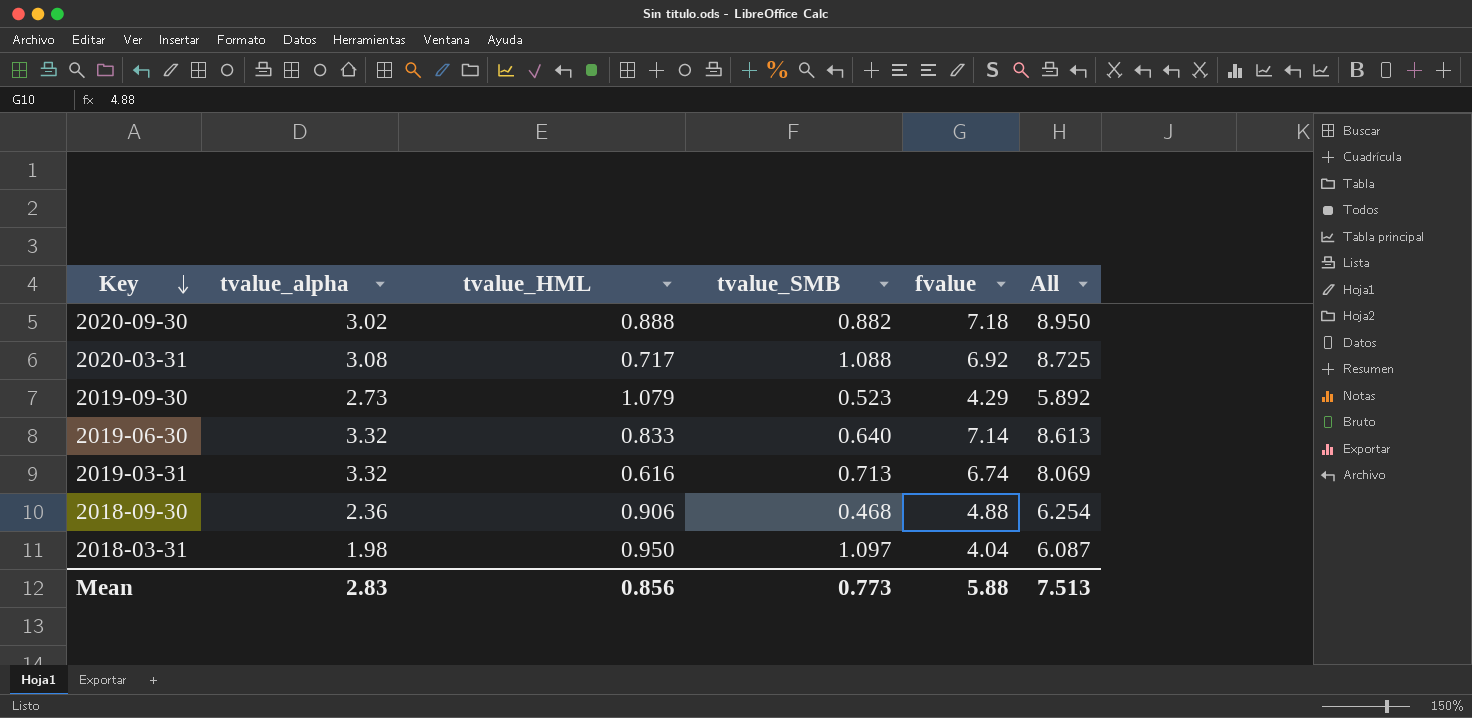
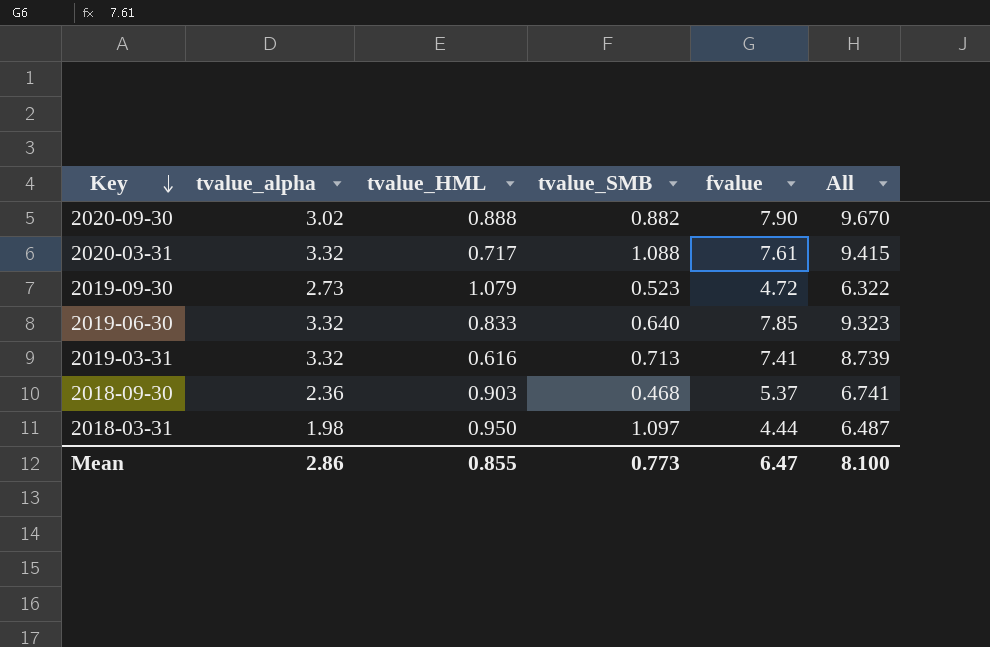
2020-09-30 | fvalue: 7.18 -> 7.90
2020-09-30 | All: 8.950 -> 9.670
2020-03-31 | tvalue_alpha: 3.08 -> 3.32
2020-03-31 | fvalue: 6.92 -> 7.61
2020-03-31 | All: 8.725 -> 9.415
2019-09-30 | fvalue: 4.29 -> 4.72
2019-09-30 | All: 5.892 -> 6.322
2019-06-30 | fvalue: 7.14 -> 7.85
2019-06-30 | All: 8.613 -> 9.323
2019-03-31 | fvalue: 6.74 -> 7.41
2019-03-31 | All: 8.069 -> 8.739
2018-09-30 | tvalue_HML: 0.906 -> 0.903
2018-09-30 | fvalue: 4.88 -> 5.37
2018-09-30 | All: 6.254 -> 6.741
2018-03-31 | fvalue: 4.04 -> 4.44
2018-03-31 | All: 6.087 -> 6.487
Mean | tvalue_alpha: 2.83 -> 2.86
Mean | tvalue_HML: 0.856 -> 0.855
Mean | fvalue: 5.88 -> 6.47
Mean | All: 7.513 -> 8.100

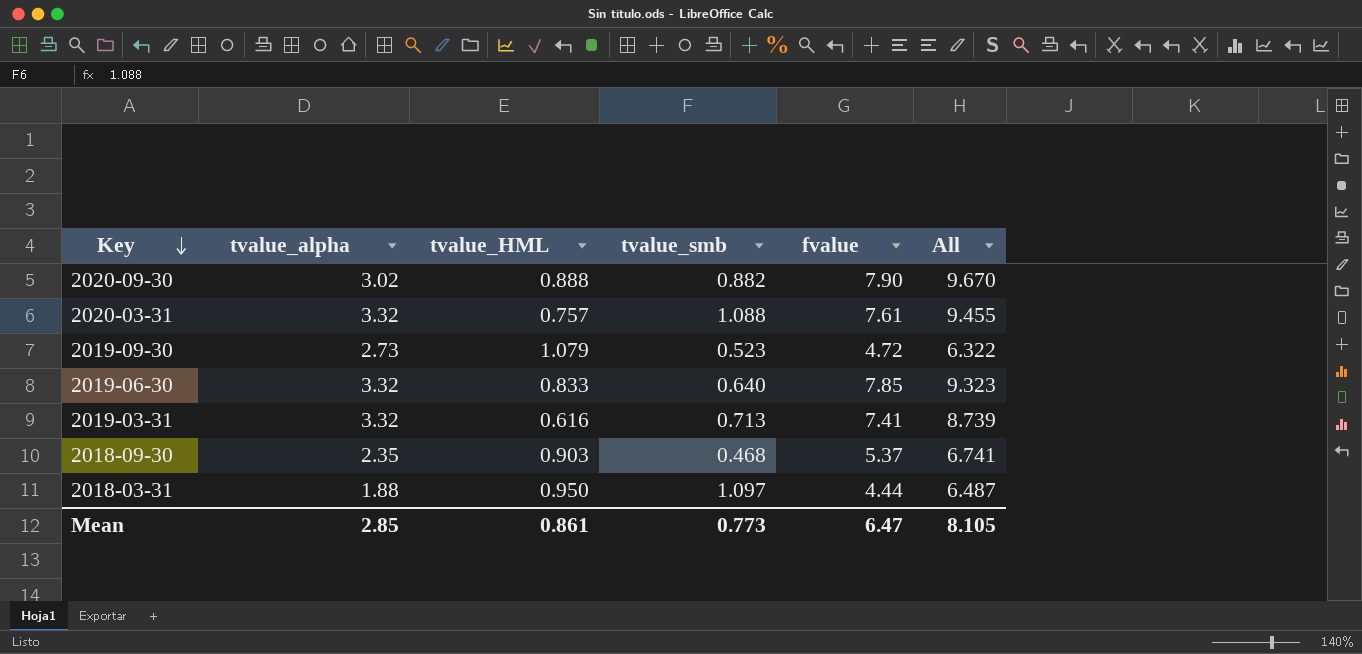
column name: tvalue_SMB -> tvalue_smb
2020-03-31 | tvalue_HML: 0.717 -> 0.757
2020-03-31 | All: 9.415 -> 9.455
2018-09-30 | tvalue_alpha: 2.36 -> 2.35
2018-03-31 | tvalue_alpha: 1.98 -> 1.88
Mean | tvalue_alpha: 2.86 -> 2.85
Mean | tvalue_HML: 0.855 -> 0.861
Mean | All: 8.100 -> 8.105

